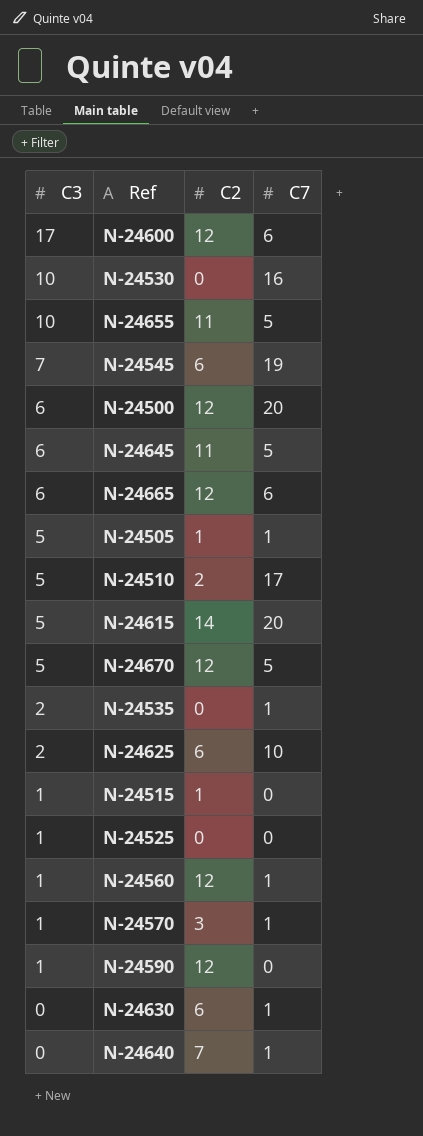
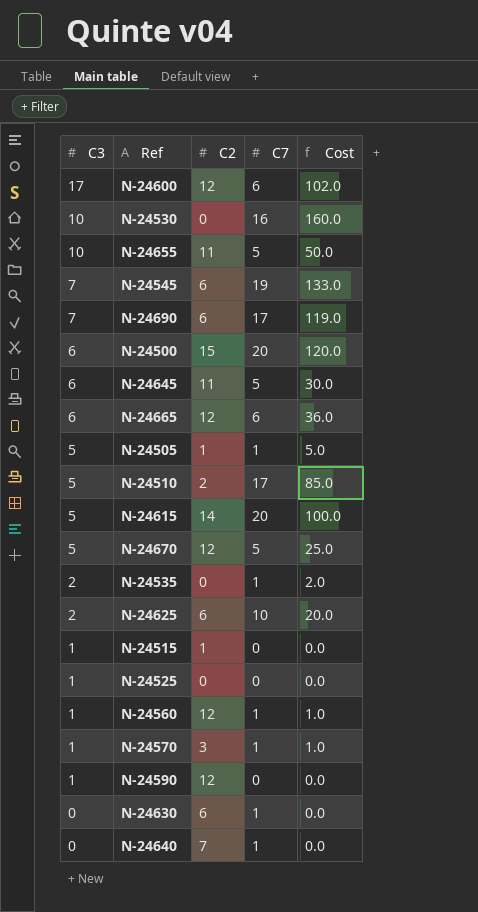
column Cost | formula: none -> [C3] * [C7]
row N-24690: none -> 7 | 6 | 17 | 119.0
N-24500 | C2: 12 -> 15

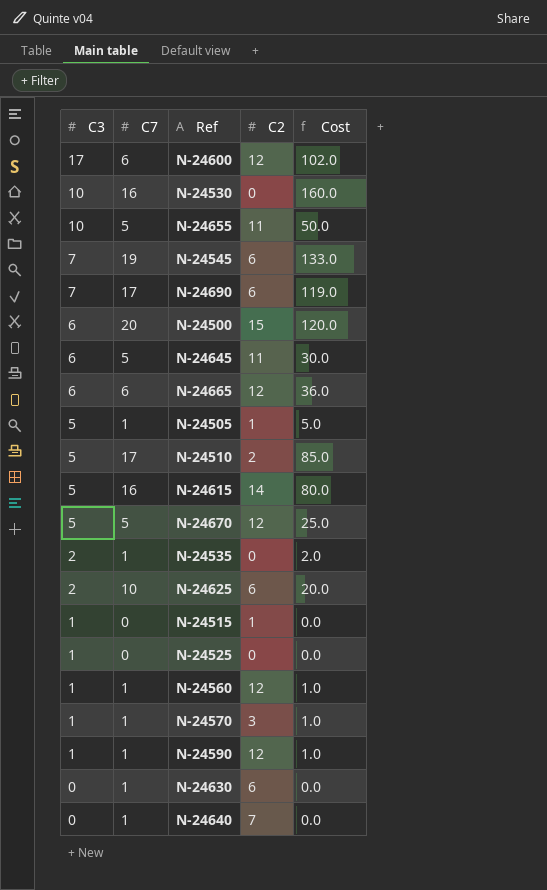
column C7 | position: 4 -> 2
N-24615 | C7: 20 -> 16
N-24615 | Cost: 100.0 -> 80.0
N-24590 | C7: 0 -> 1
N-24590 | Cost: 0.0 -> 1.0

